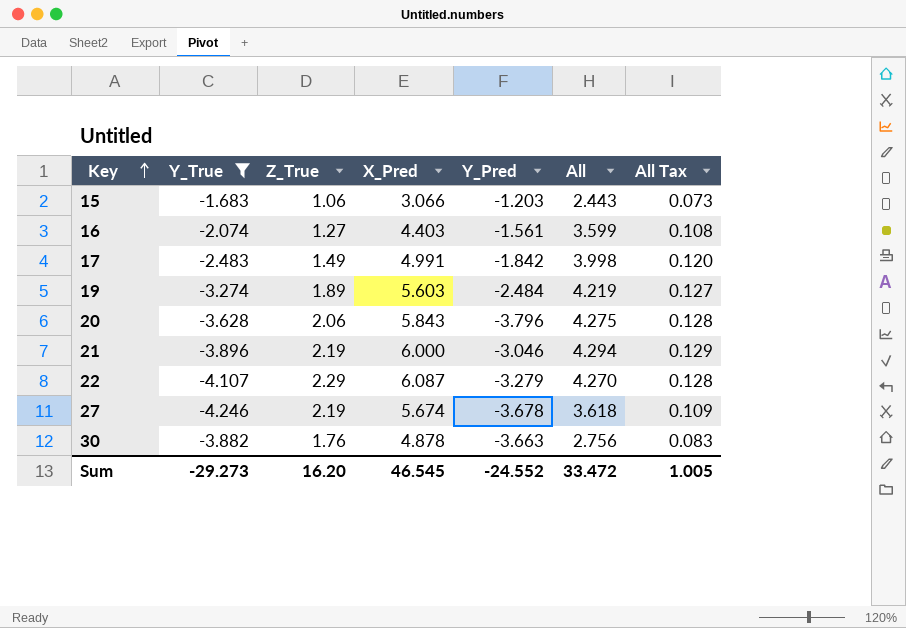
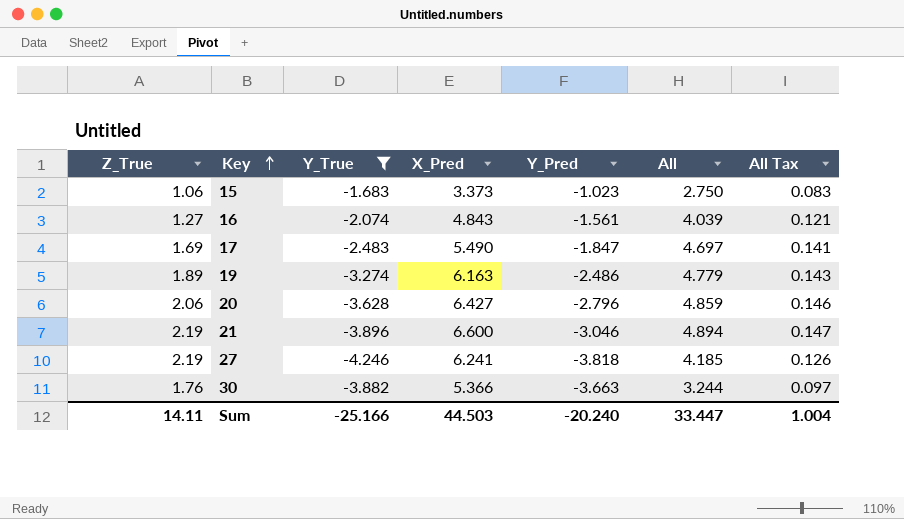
column Z_True | position: 3 -> 1
row 22: -4.107 | 2.29 | 6.087 | -3.279 | 4.270 | 0.128 -> none
15 | X_Pred: 3.066 -> 3.373
15 | Y_Pred: -1.203 -> -1.023
15 | All: 2.443 -> 2.750
15 | All Tax: 0.073 -> 0.083
16 | X_Pred: 4.403 -> 4.843
16 | All: 3.599 -> 4.039
16 | All Tax: 0.108 -> 0.121
17 | Z_True: 1.49 -> 1.69
17 | X_Pred: 4.991 -> 5.490
17 | Y_Pred: -1.842 -> -1.847
17 | All: 3.998 -> 4.697
17 | All Tax: 0.120 -> 0.141
19 | X_Pred: 5.603 -> 6.163
19 | Y_Pred: -2.484 -> -2.486
19 | All: 4.219 -> 4.779
19 | All Tax: 0.127 -> 0.143
20 | X_Pred: 5.843 -> 6.427
20 | Y_Pred: -3.796 -> -2.796
20 | All: 4.275 -> 4.859
20 | All Tax: 0.128 -> 0.146
21 | X_Pred: 6.000 -> 6.600
21 | All: 4.294 -> 4.894
21 | All Tax: 0.129 -> 0.147
27 | X_Pred: 5.674 -> 6.241
27 | Y_Pred: -3.678 -> -3.818
27 | All: 3.618 -> 4.185
27 | All Tax: 0.109 -> 0.126
30 | X_Pred: 4.878 -> 5.366
30 | All: 2.756 -> 3.244
30 | All Tax: 0.083 -> 0.097
Sum | Z_True: 16.20 -> 14.11
Sum | Y_True: -29.273 -> -25.166
Sum | X_Pred: 46.545 -> 44.503
Sum | Y_Pred: -24.552 -> -20.240
Sum | All: 33.472 -> 33.447
Sum | All Tax: 1.005 -> 1.004

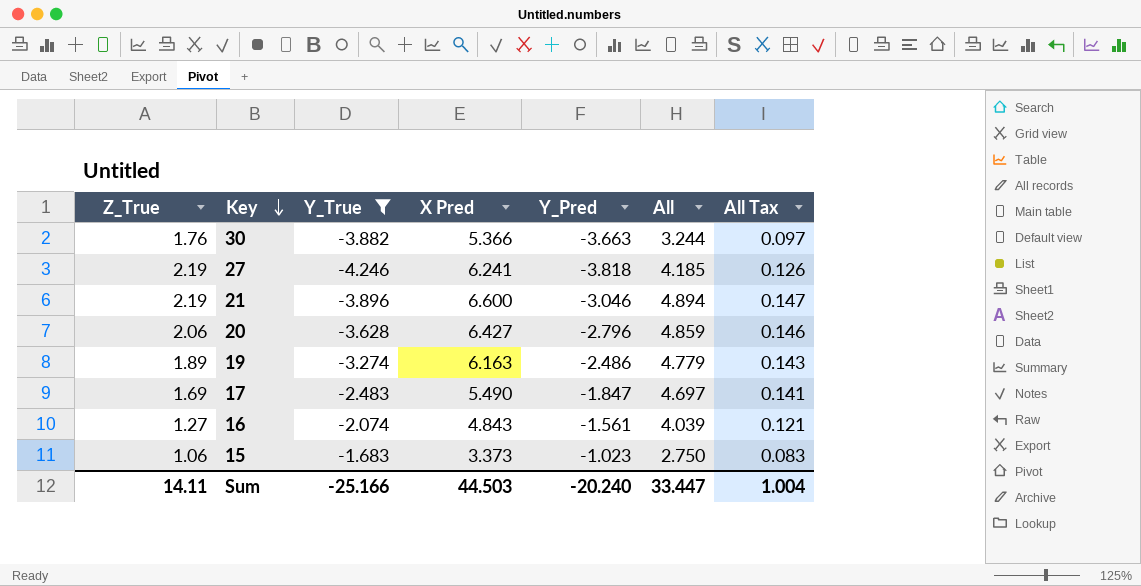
row order: Key ascending -> Key descending
column name: X_Pred -> X Pred

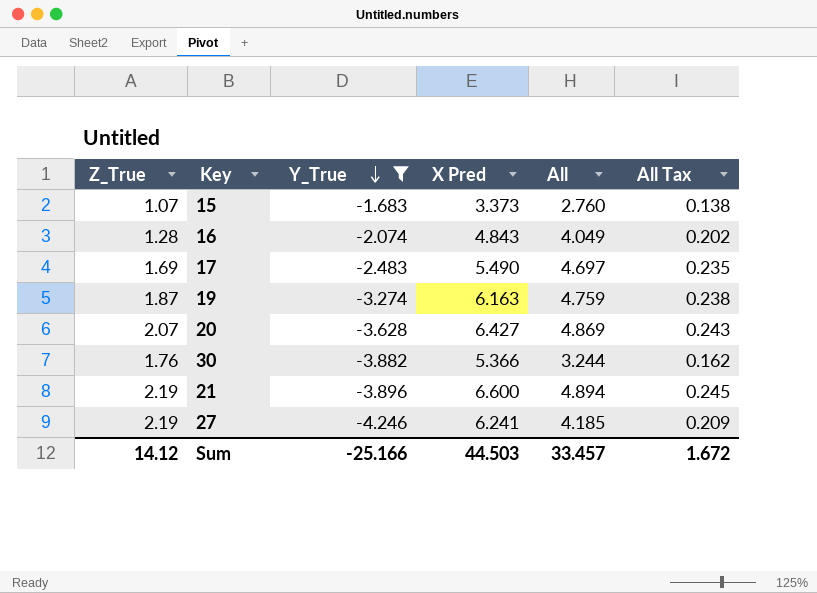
row order: Key descending -> Y_True descending
column Y_Pred | position: 5 -> none
column All Tax | formula: [All] * 0.03 -> [All] * 0.05
15 | Z_True: 1.06 -> 1.07
15 | All: 2.750 -> 2.760
16 | Z_True: 1.27 -> 1.28
16 | All: 4.039 -> 4.049
19 | Z_True: 1.89 -> 1.87
19 | All: 4.779 -> 4.759
20 | Z_True: 2.06 -> 2.07
20 | All: 4.859 -> 4.869
Sum | Z_True: 14.11 -> 14.12
Sum | All: 33.447 -> 33.457
Sum | All Tax: 1.004 -> 1.672

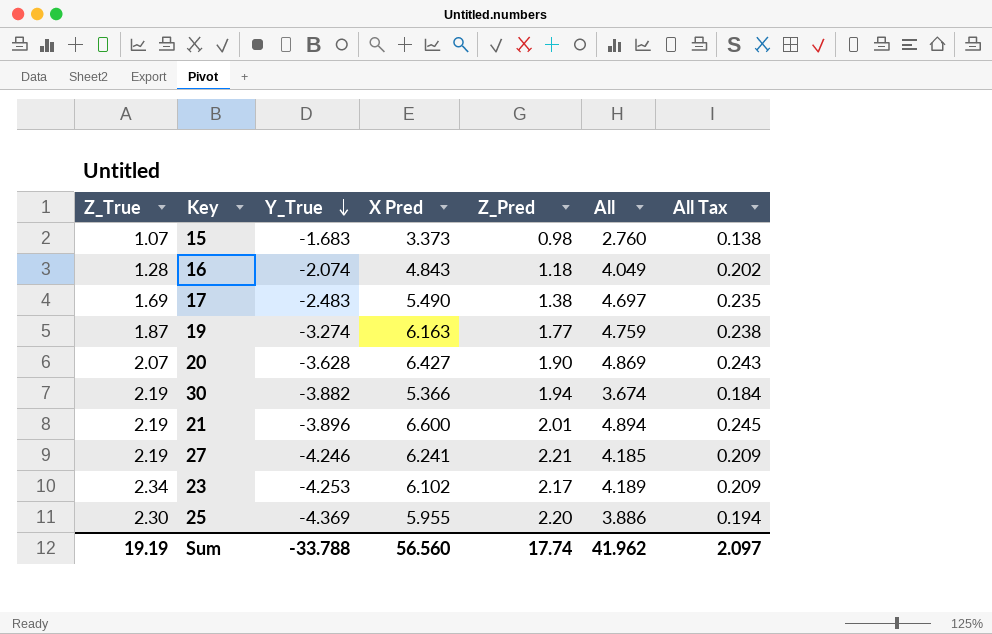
filter: Y_True >= -4.246 -> none
column Z_Pred | position: none -> 5
30 | Z_True: 1.76 -> 2.19
30 | All: 3.244 -> 3.674
30 | All Tax: 0.162 -> 0.184
Sum | Z_True: 14.12 -> 19.19
Sum | Y_True: -25.166 -> -33.788
Sum | X Pred: 44.503 -> 56.560
Sum | All: 33.457 -> 41.962
Sum | All Tax: 1.672 -> 2.097

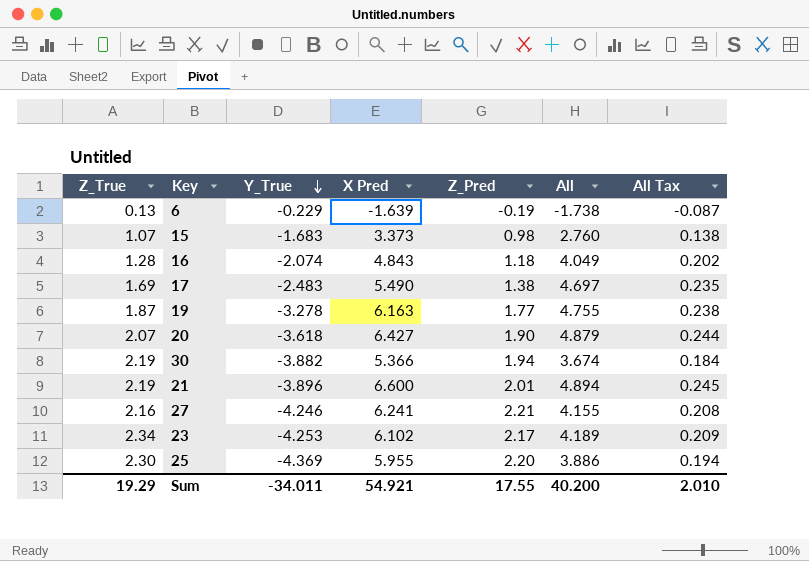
row 6: none -> 0.13 | -0.229 | -1.639 | -0.19 | -1.738 | -0.087
19 | Y_True: -3.274 -> -3.278
19 | All: 4.759 -> 4.755
20 | Y_True: -3.628 -> -3.618
20 | All: 4.869 -> 4.879
20 | All Tax: 0.243 -> 0.244
27 | Z_True: 2.19 -> 2.16
27 | All: 4.185 -> 4.155
27 | All Tax: 0.209 -> 0.208
Sum | Z_True: 19.19 -> 19.29
Sum | Y_True: -33.788 -> -34.011
Sum | X Pred: 56.560 -> 54.921
Sum | Z_Pred: 17.74 -> 17.55
Sum | All: 41.962 -> 40.200
Sum | All Tax: 2.097 -> 2.010

